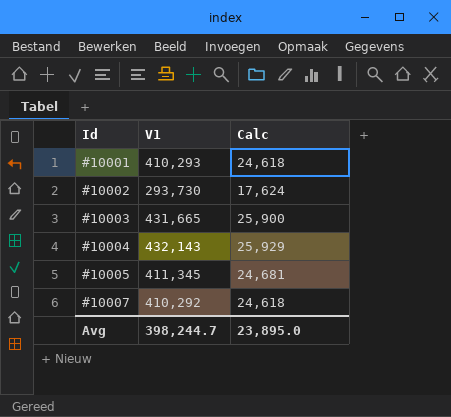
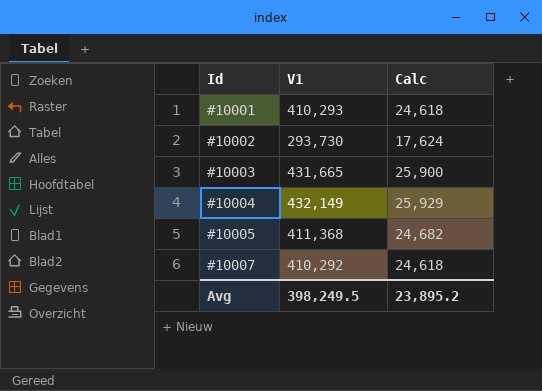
#10004 | V1: 432,143 -> 432,149
#10005 | V1: 411,345 -> 411,368
#10005 | Calc: 24,681 -> 24,682
Avg | V1: 398,244.7 -> 398,249.5
Avg | Calc: 23,895.0 -> 23,895.2

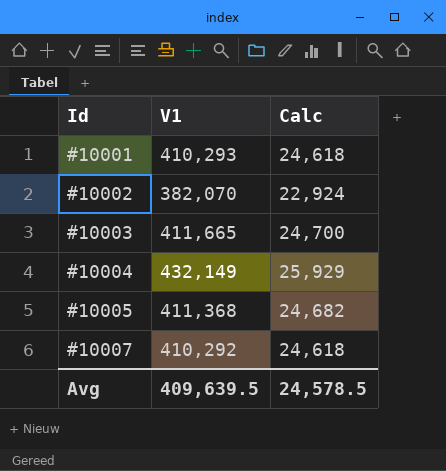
#10002 | V1: 293,730 -> 382,070
#10002 | Calc: 17,624 -> 22,924
#10003 | V1: 431,665 -> 411,665
#10003 | Calc: 25,900 -> 24,700
Avg | V1: 398,249.5 -> 409,639.5
Avg | Calc: 23,895.2 -> 24,578.5

